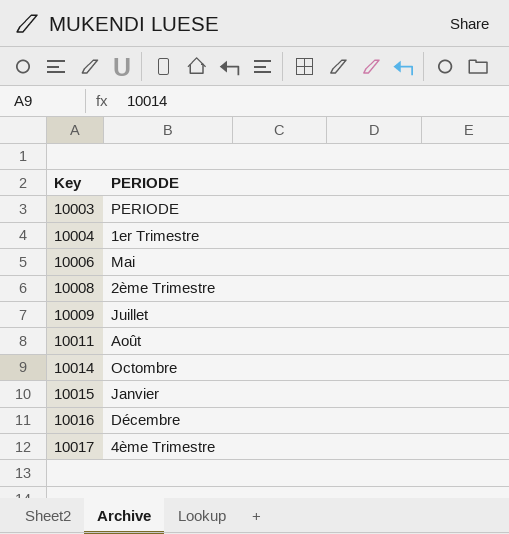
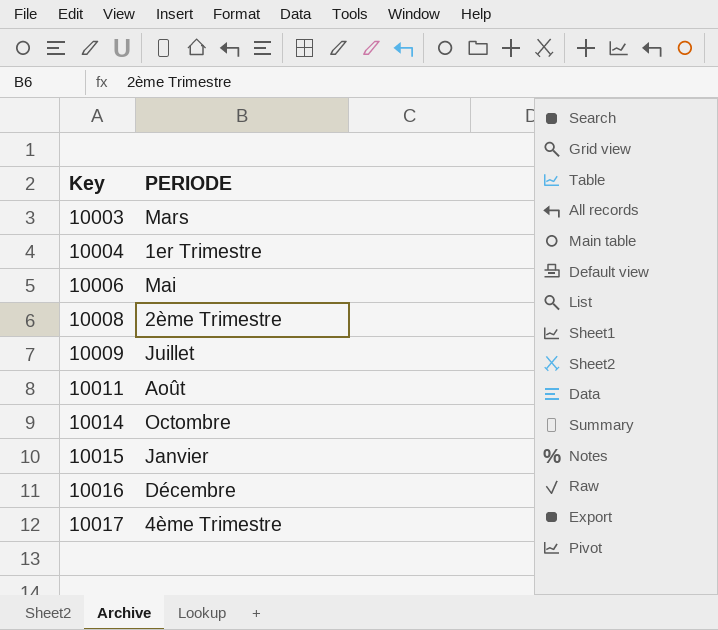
10003 | PERIODE: PERIODE -> Mars

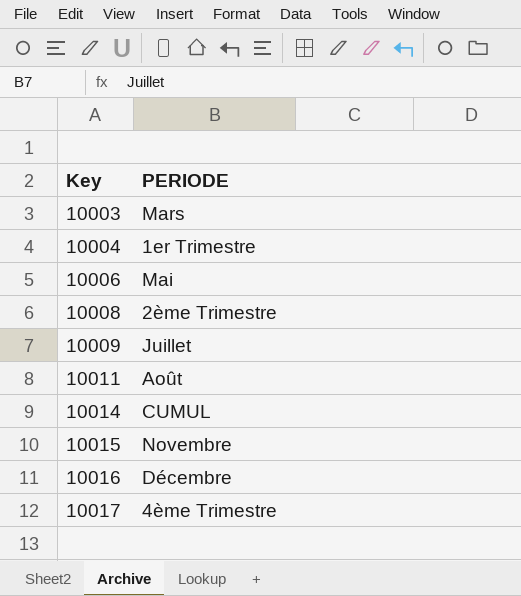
10014 | PERIODE: Octombre -> CUMUL
10015 | PERIODE: Janvier -> Novembre

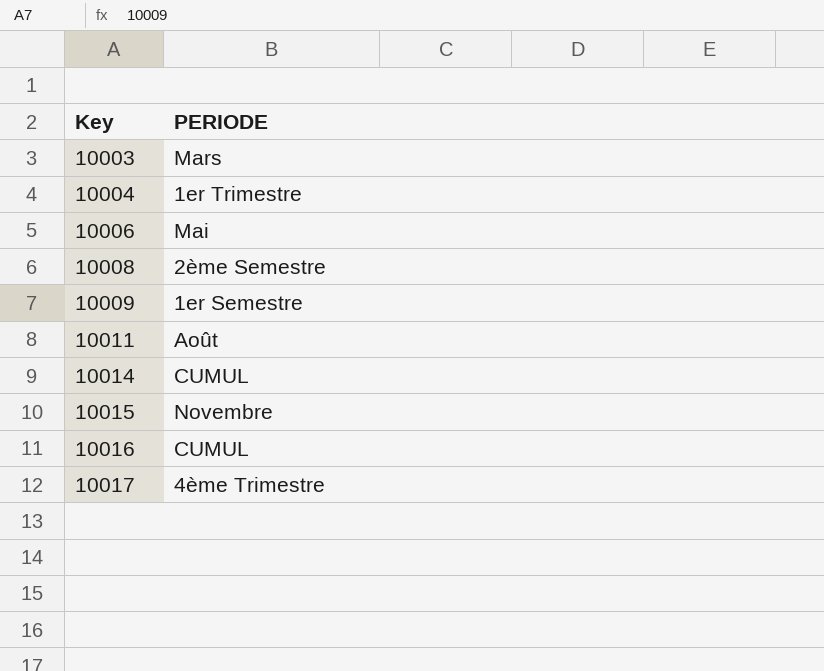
10008 | PERIODE: 2ème Trimestre -> 2ème Semestre
10009 | PERIODE: Juillet -> 1er Semestre
10016 | PERIODE: Décembre -> CUMUL

